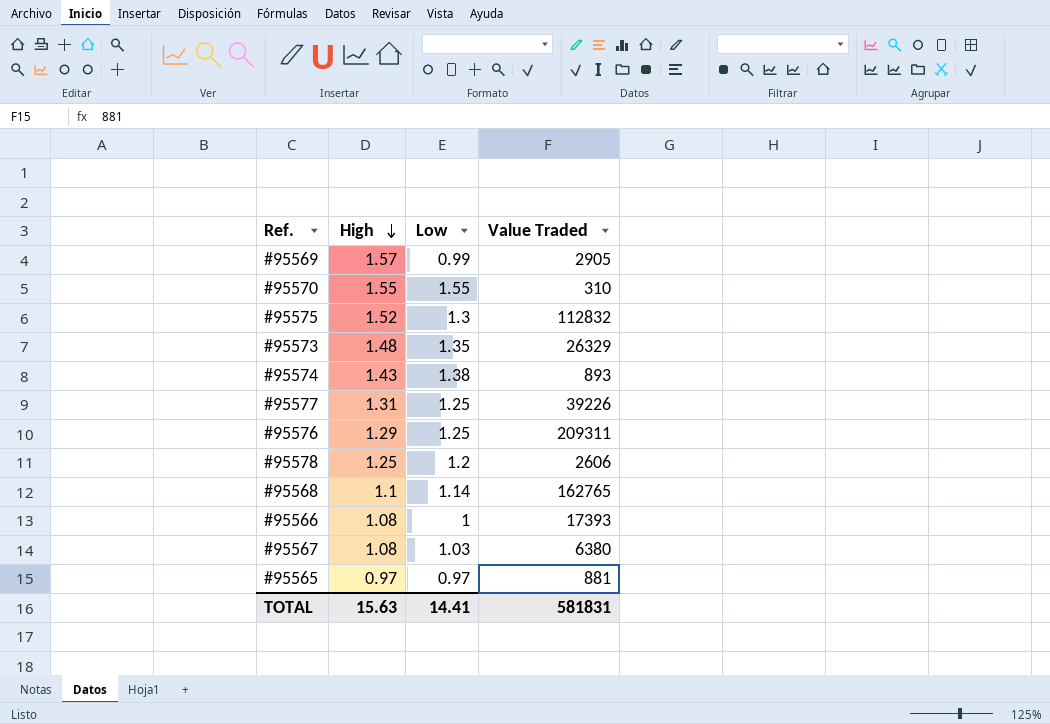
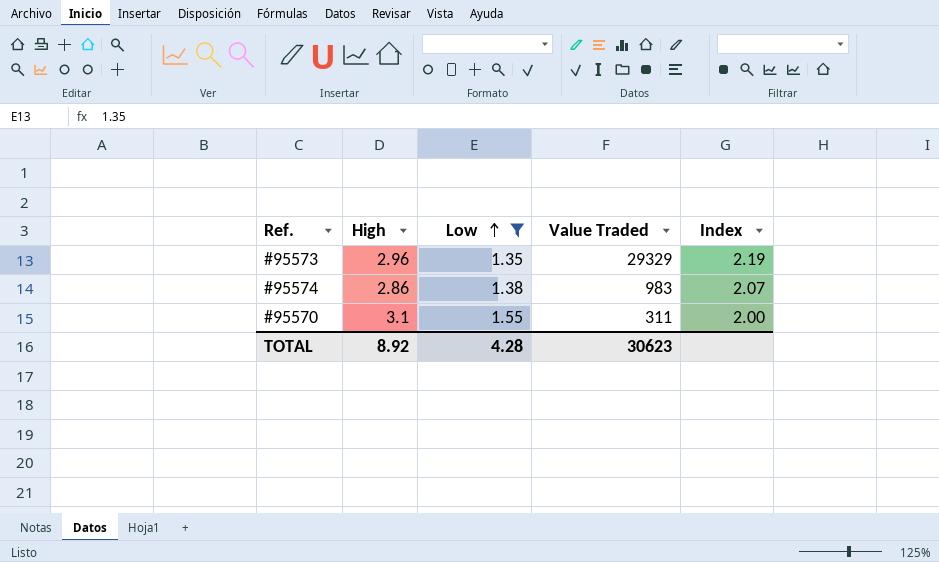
filter: none -> Low >= 1.35
row order: High descending -> Low ascending
column Index | formula: none -> [High] / [Low]
#95573 | High: 1.48 -> 2.96
#95573 | Value Traded: 26329 -> 29329
#95574 | High: 1.43 -> 2.86
#95574 | Value Traded: 893 -> 983
#95570 | High: 1.55 -> 3.1
#95570 | Value Traded: 310 -> 311
TOTAL | High: 15.63 -> 8.92
TOTAL | Low: 14.41 -> 4.28
TOTAL | Value Traded: 581831 -> 30623

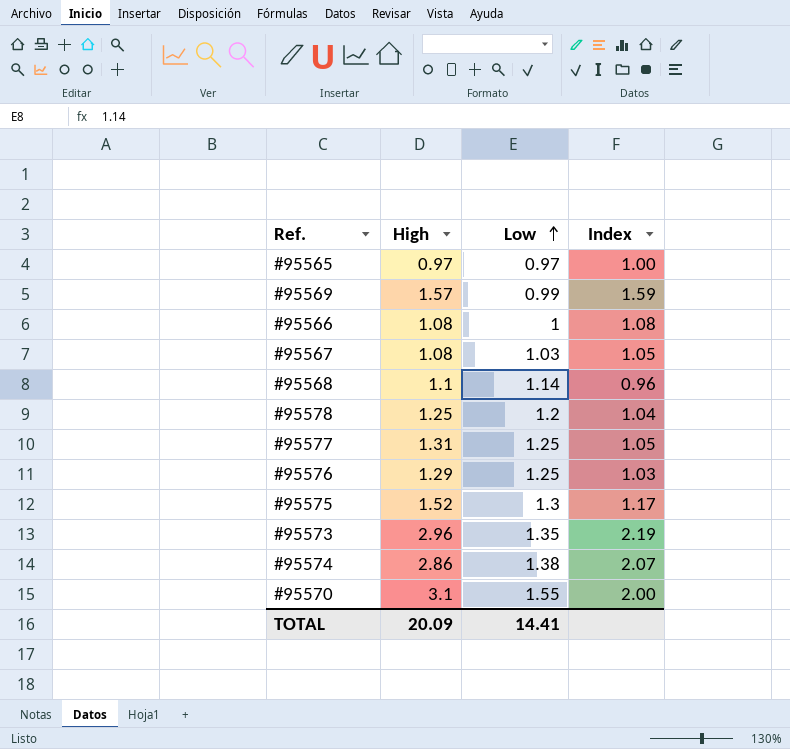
filter: Low >= 1.35 -> none
column Value Traded | position: 4 -> none
TOTAL | High: 8.92 -> 20.09
TOTAL | Low: 4.28 -> 14.41

